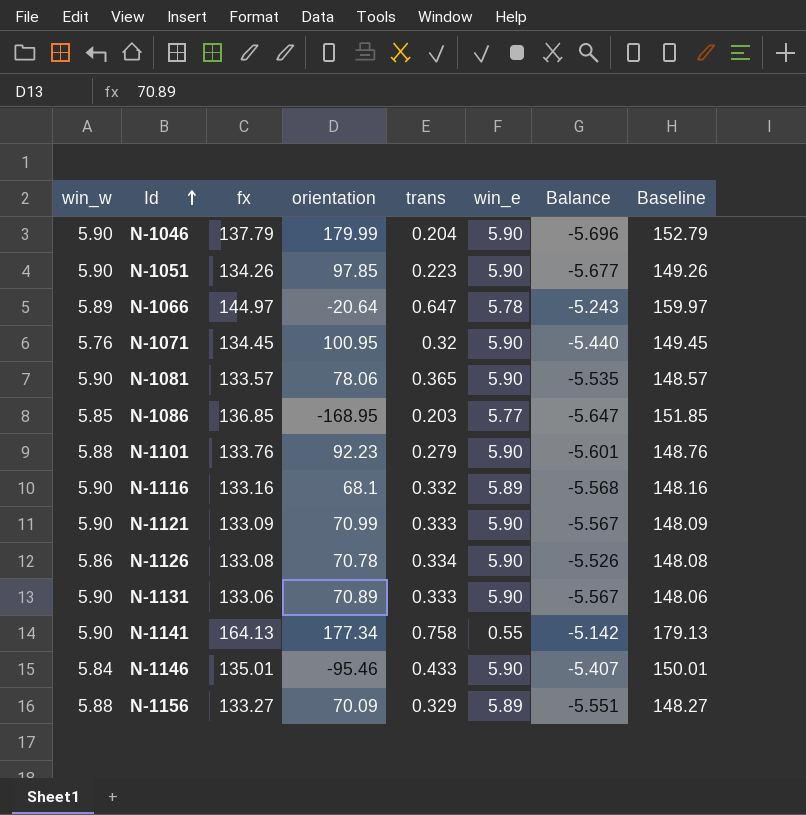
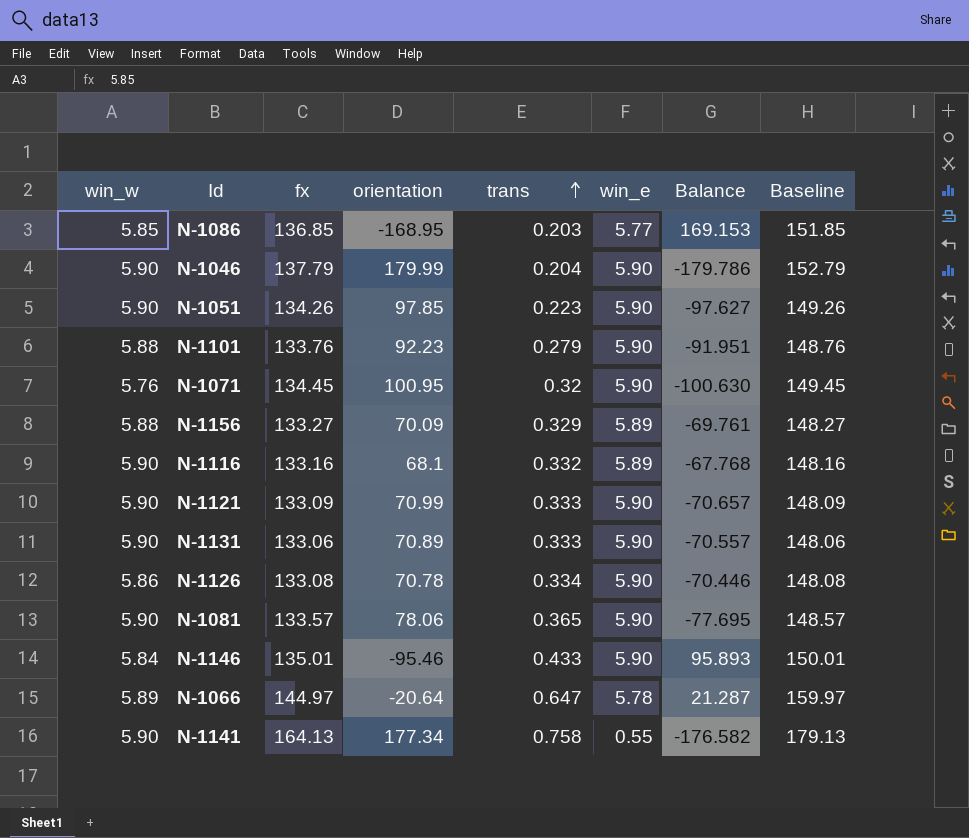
row order: Id ascending -> trans ascending
column Balance | formula: [trans] - [win_w] -> [trans] - [orientation]

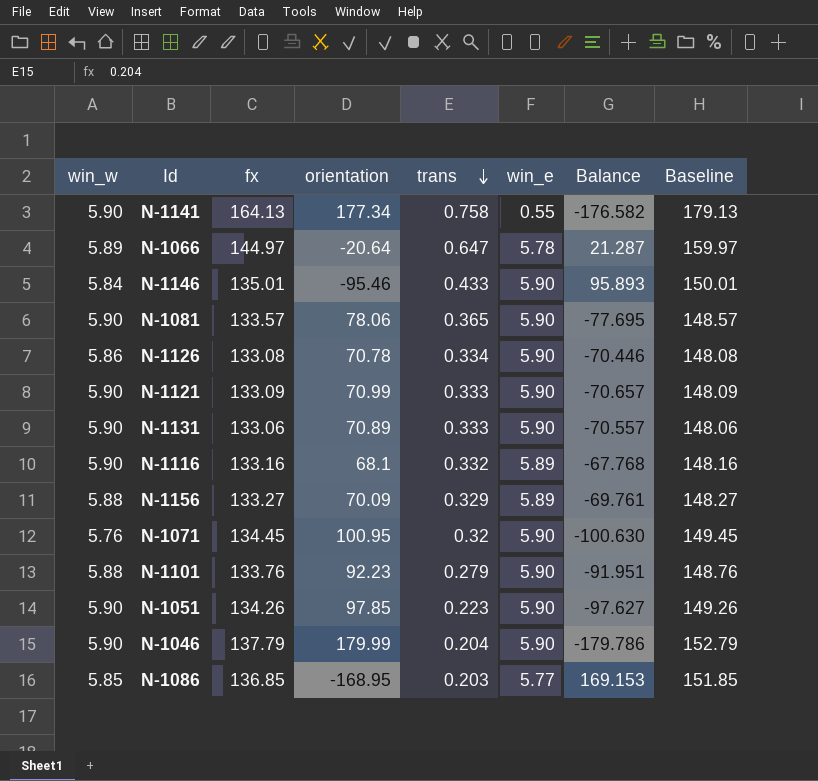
row order: trans ascending -> trans descending

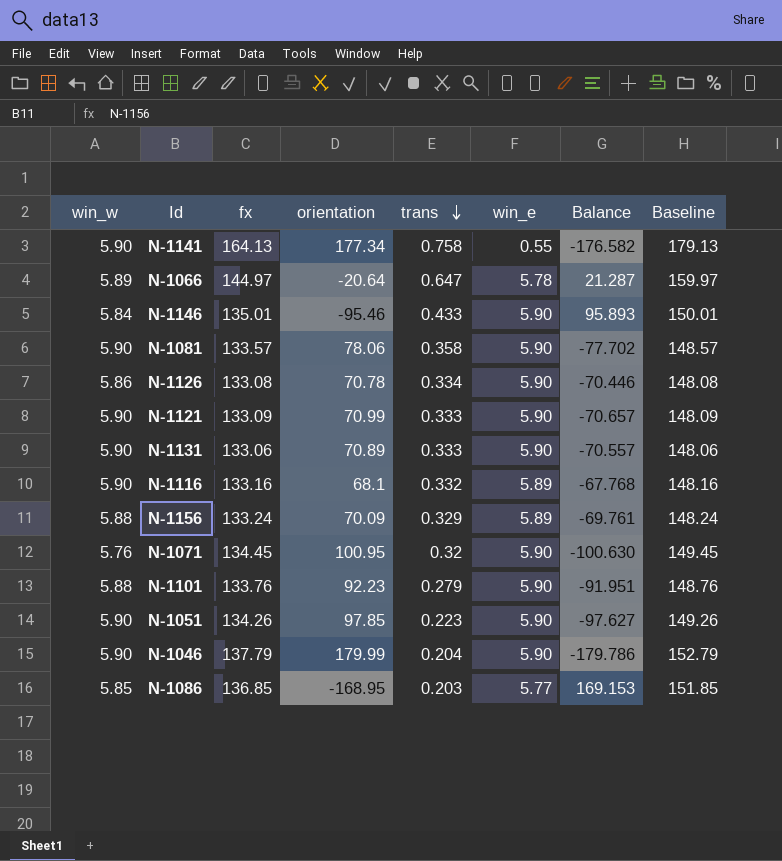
N-1081 | trans: 0.365 -> 0.358
N-1081 | Balance: -77.695 -> -77.702
N-1156 | fx: 133.27 -> 133.24
N-1156 | Baseline: 148.27 -> 148.24

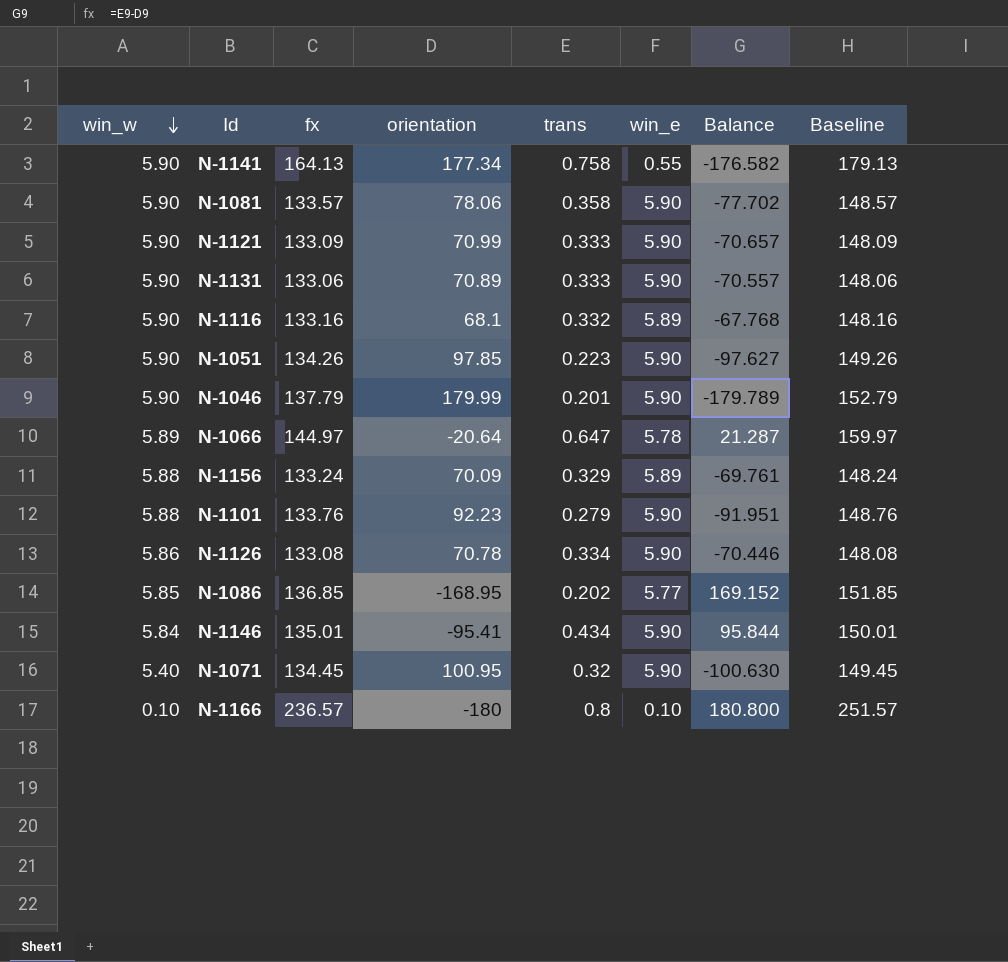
row order: trans descending -> win_w descending
N-1046 | trans: 0.204 -> 0.201
N-1046 | Balance: -179.786 -> -179.789
N-1086 | trans: 0.203 -> 0.202
N-1086 | Balance: 169.153 -> 169.152
N-1146 | orientation: -95.46 -> -95.41
N-1146 | trans: 0.433 -> 0.434
N-1146 | Balance: 95.893 -> 95.844
N-1071 | win_w: 5.76 -> 5.40
row N-1166: none -> 0.10 | 236.57 | -180 | 0.8 | 0.10 | 180.800 | 251.57

